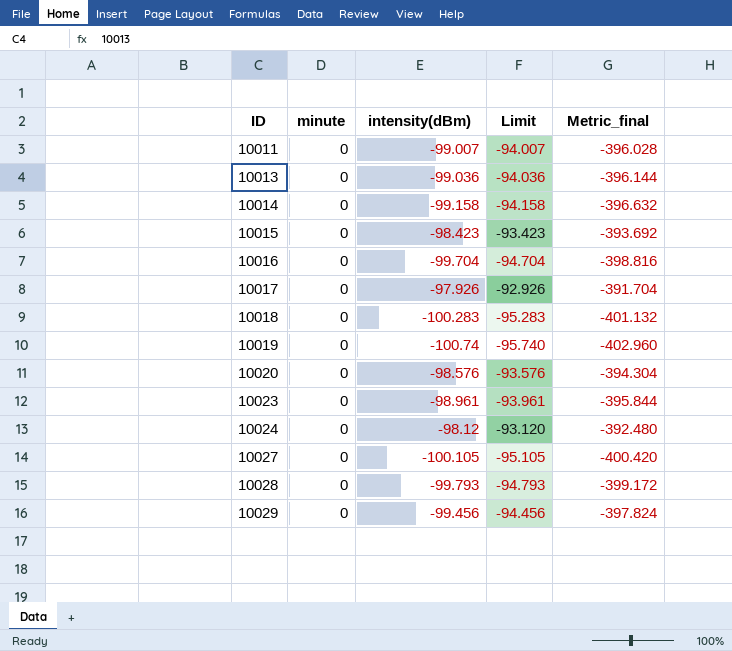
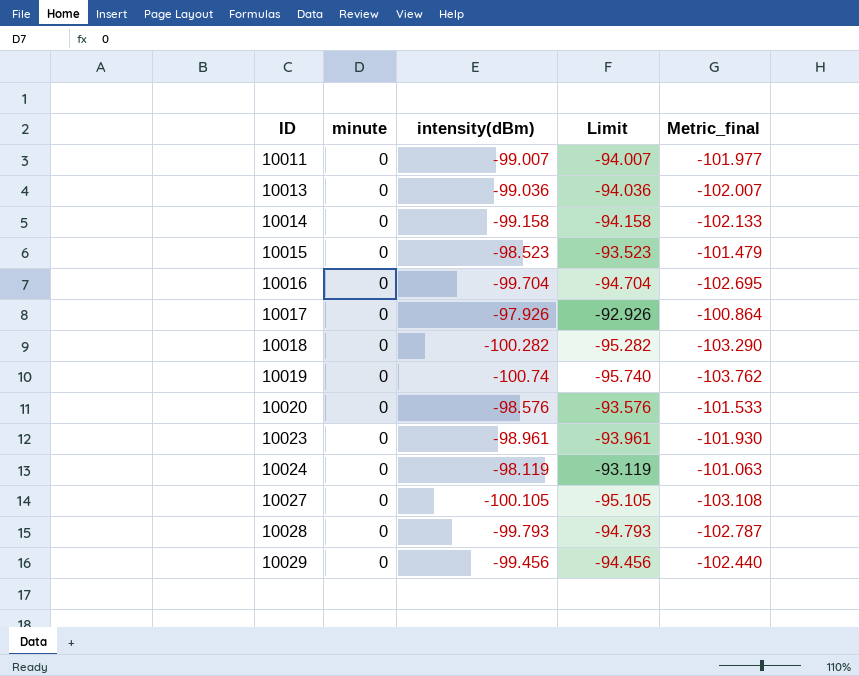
column Metric_final | formula: [intensity(dBm)] * 4 -> [intensity(dBm)] * 1.03
10015 | intensity(dBm): -98.423 -> -98.523
10015 | Limit: -93.423 -> -93.523
10018 | intensity(dBm): -100.283 -> -100.282
10018 | Limit: -95.283 -> -95.282
10024 | intensity(dBm): -98.12 -> -98.119
10024 | Limit: -93.120 -> -93.119

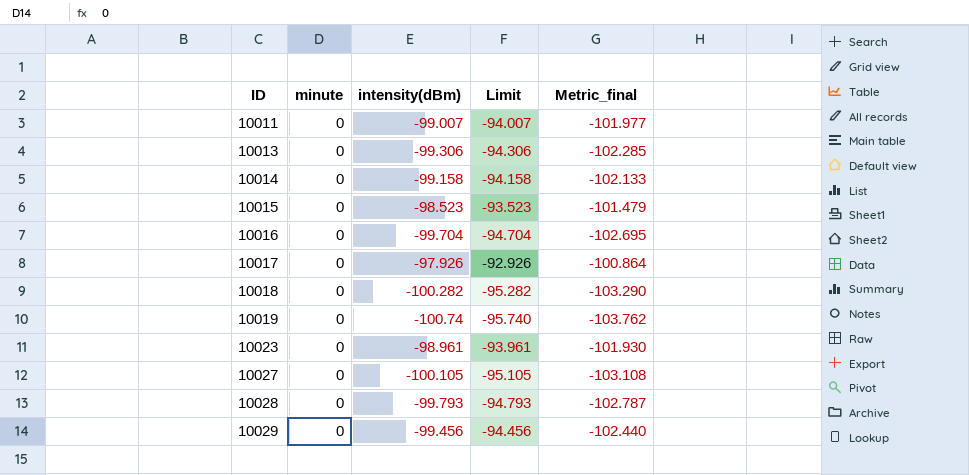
row 10020: 0 | -98.576 | -93.576 | -101.533 -> none
row 10024: 0 | -98.119 | -93.119 | -101.063 -> none
10013 | intensity(dBm): -99.036 -> -99.306
10013 | Limit: -94.036 -> -94.306
10013 | Metric_final: -102.007 -> -102.285

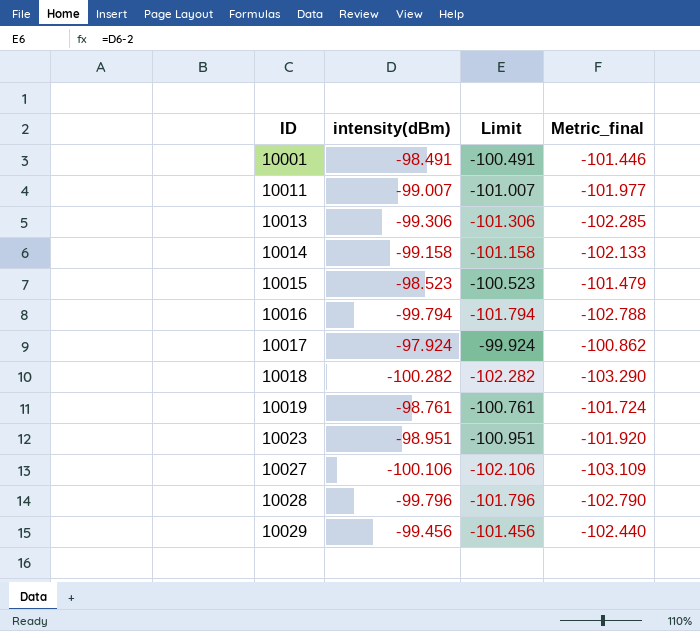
column minute | position: 2 -> none
column Limit | formula: [intensity(dBm)] + 5 -> [intensity(dBm)] - 2
row 10001: none -> -98.491 | -100.491 | -101.446
10016 | intensity(dBm): -99.704 -> -99.794
10016 | Metric_final: -102.695 -> -102.788
10017 | intensity(dBm): -97.926 -> -97.924
10017 | Metric_final: -100.864 -> -100.862
10019 | intensity(dBm): -100.74 -> -98.761
10019 | Metric_final: -103.762 -> -101.724
10023 | intensity(dBm): -98.961 -> -98.951
10023 | Metric_final: -101.930 -> -101.920
10027 | intensity(dBm): -100.105 -> -100.106
10027 | Metric_final: -103.108 -> -103.109
10028 | intensity(dBm): -99.793 -> -99.796
10028 | Metric_final: -102.787 -> -102.790

